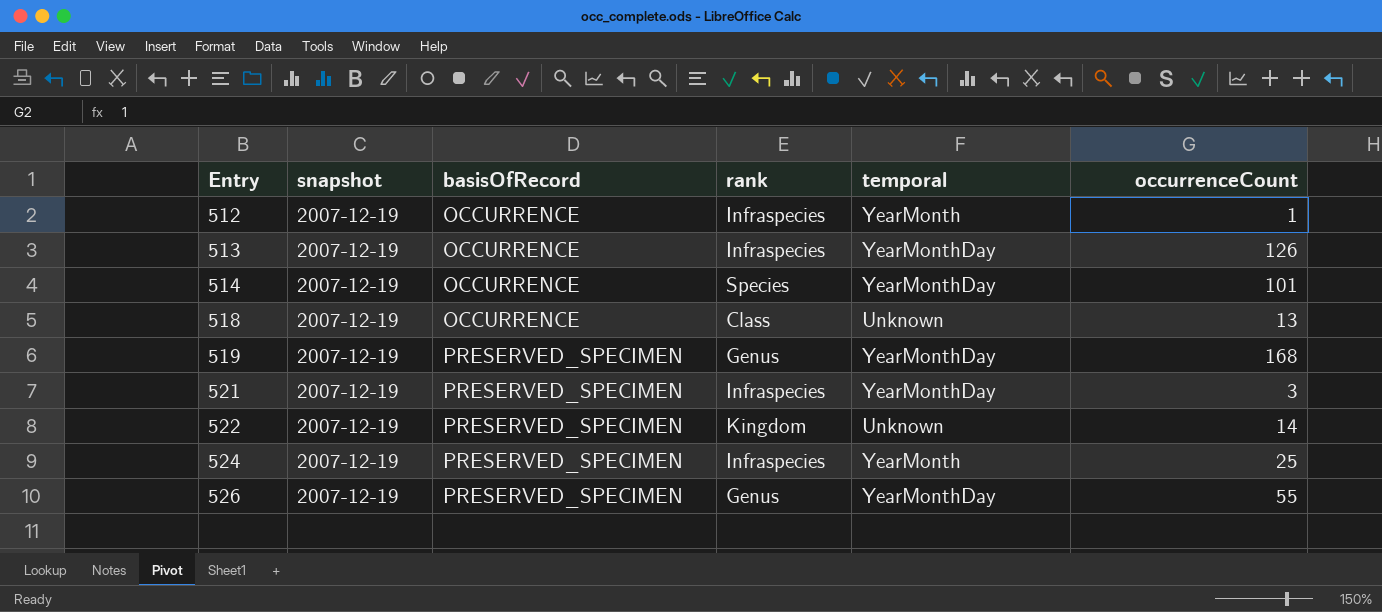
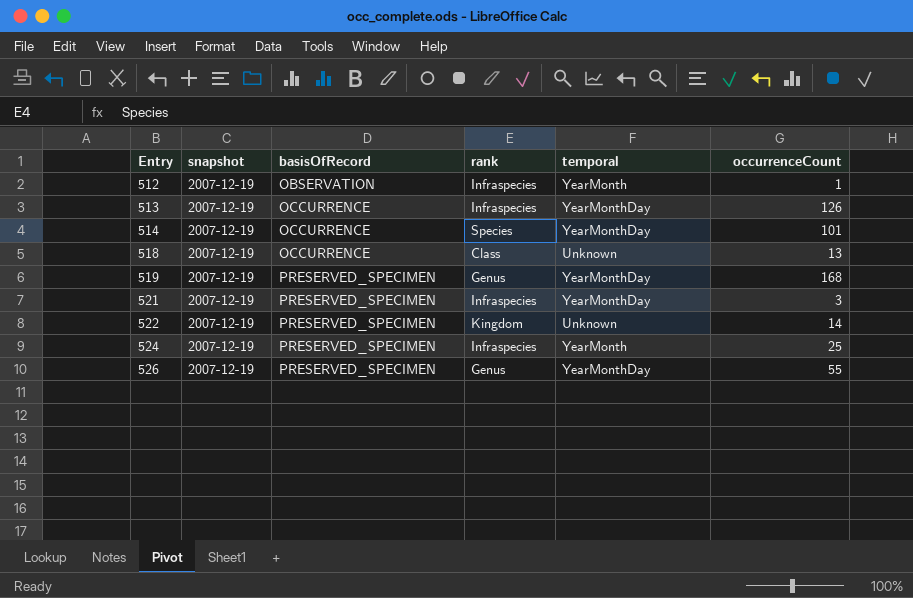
512 | basisOfRecord: OCCURRENCE -> OBSERVATION

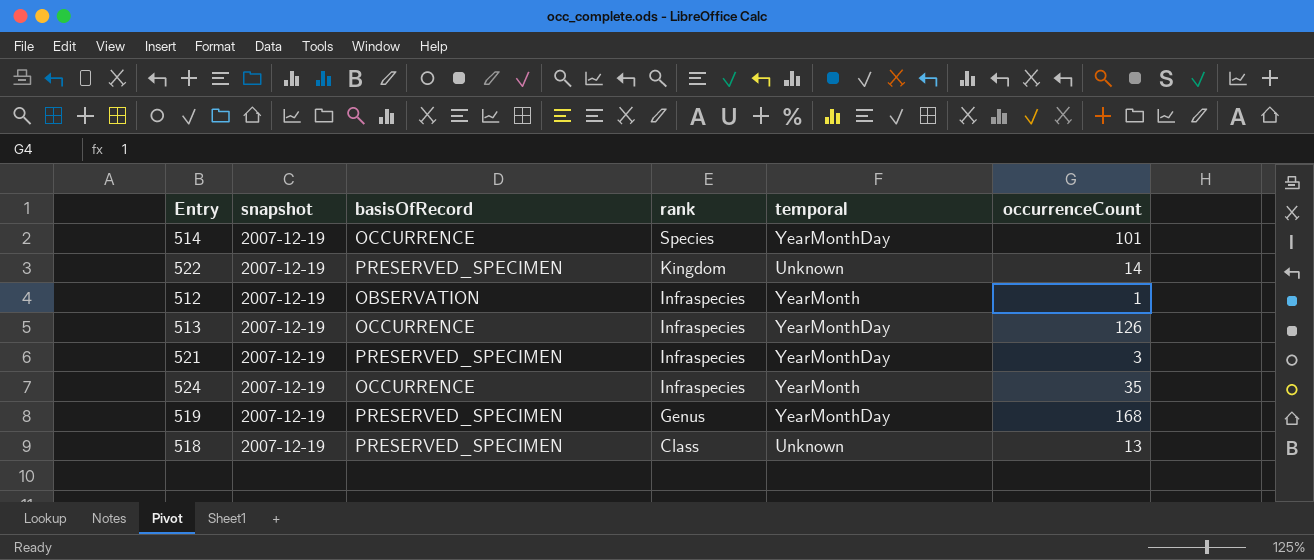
row order: Entry ascending -> rank descending
row 526: 2007-12-19 | PRESERVED_SPECIMEN | Genus | YearMonthDay | 55 -> none
524 | basisOfRecord: PRESERVED_SPECIMEN -> OCCURRENCE
524 | occurrenceCount: 25 -> 35
518 | basisOfRecord: OCCURRENCE -> PRESERVED_SPECIMEN

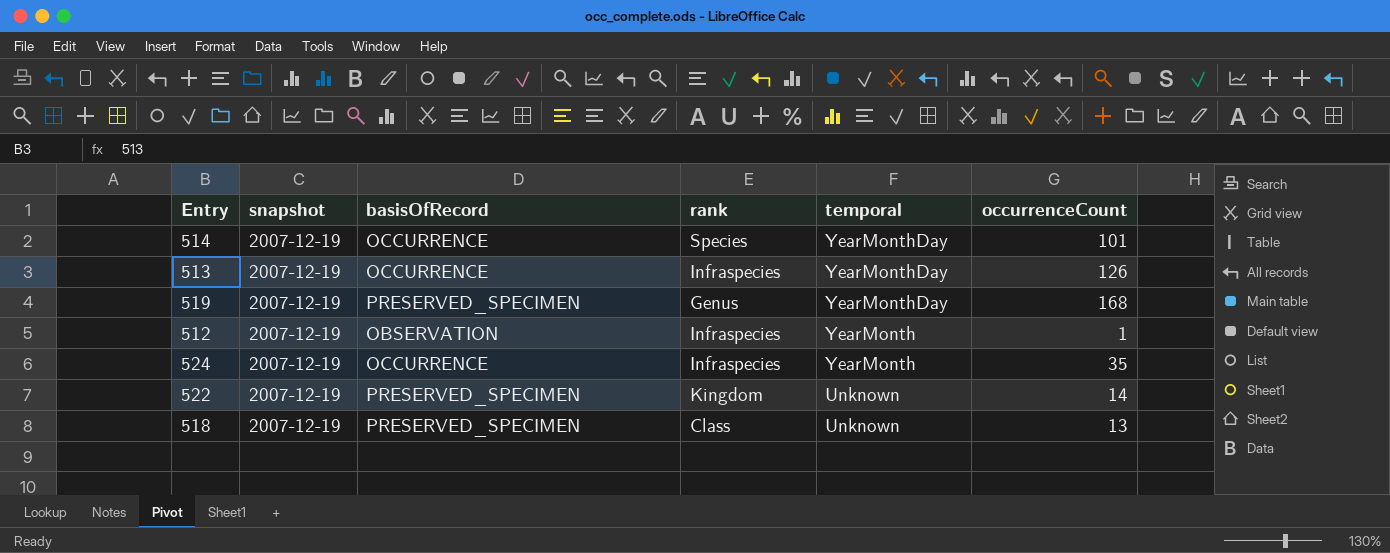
row order: rank descending -> temporal descending
row 521: 2007-12-19 | PRESERVED_SPECIMEN | Infraspecies | YearMonthDay | 3 -> none

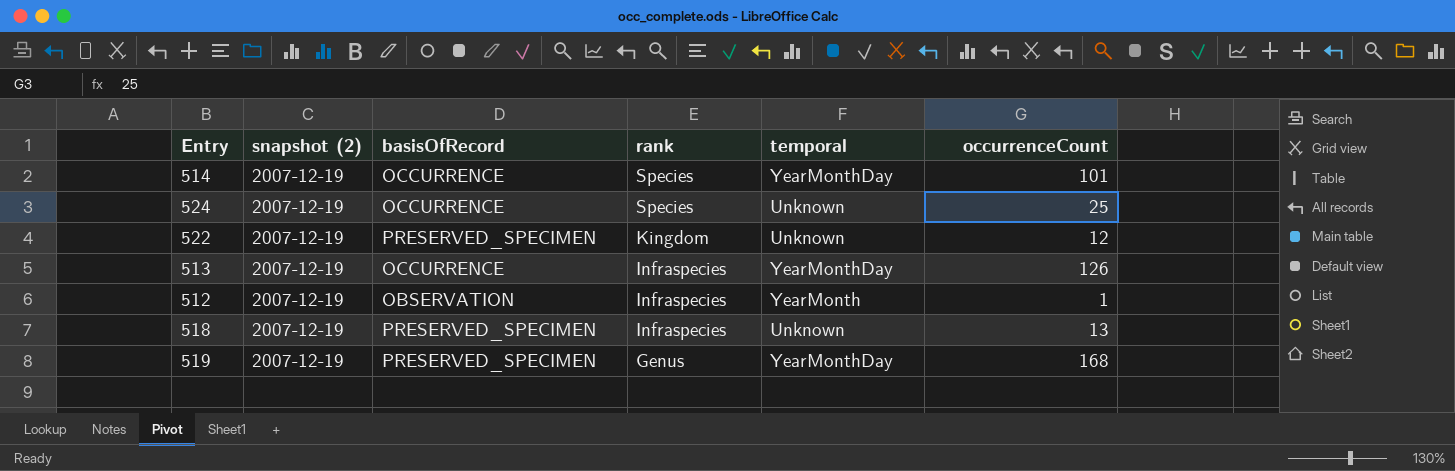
row order: temporal descending -> rank descending
column name: snapshot -> snapshot (2)
524 | rank: Infraspecies -> Species
524 | temporal: YearMonth -> Unknown
524 | occurrenceCount: 35 -> 25
522 | occurrenceCount: 14 -> 12
518 | rank: Class -> Infraspecies

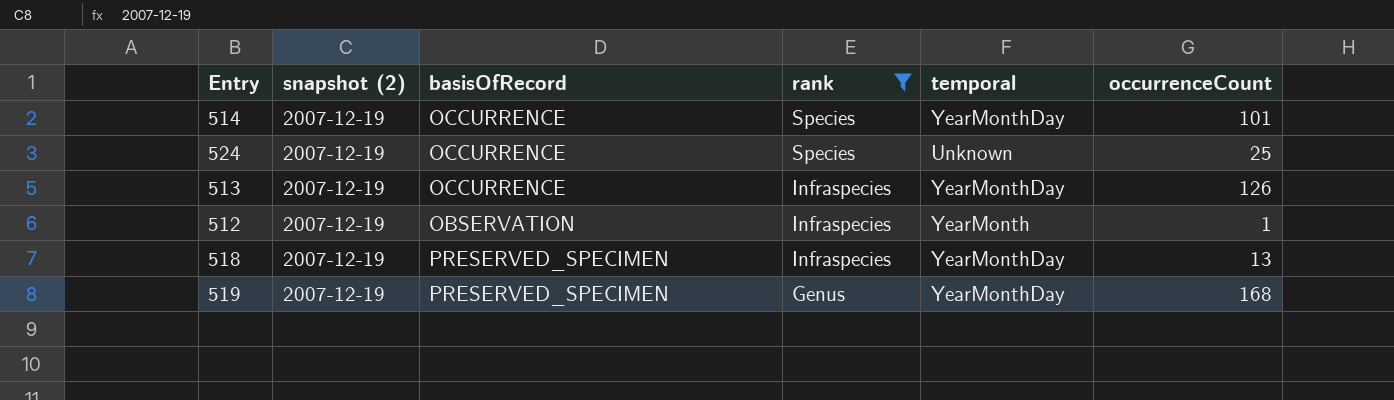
filter: none -> rank != Kingdom
518 | temporal: Unknown -> YearMonthDay

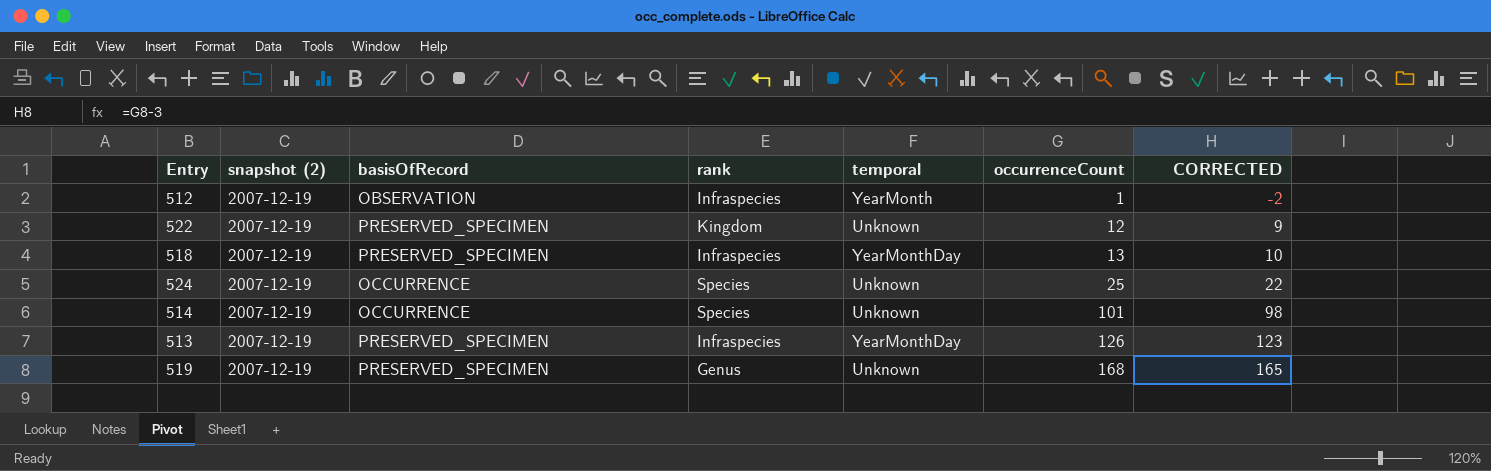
filter: rank != Kingdom -> none
row order: rank descending -> occurrenceCount ascending
column CORRECTED | formula: none -> [occurrenceCount] - 3
514 | temporal: YearMonthDay -> Unknown
513 | basisOfRecord: OCCURRENCE -> PRESERVED_SPECIMEN
519 | temporal: YearMonthDay -> Unknown

